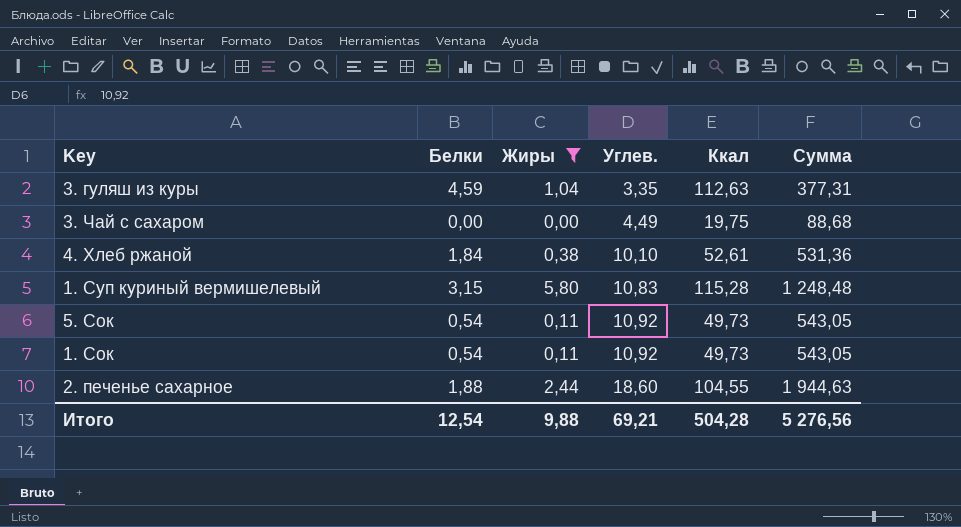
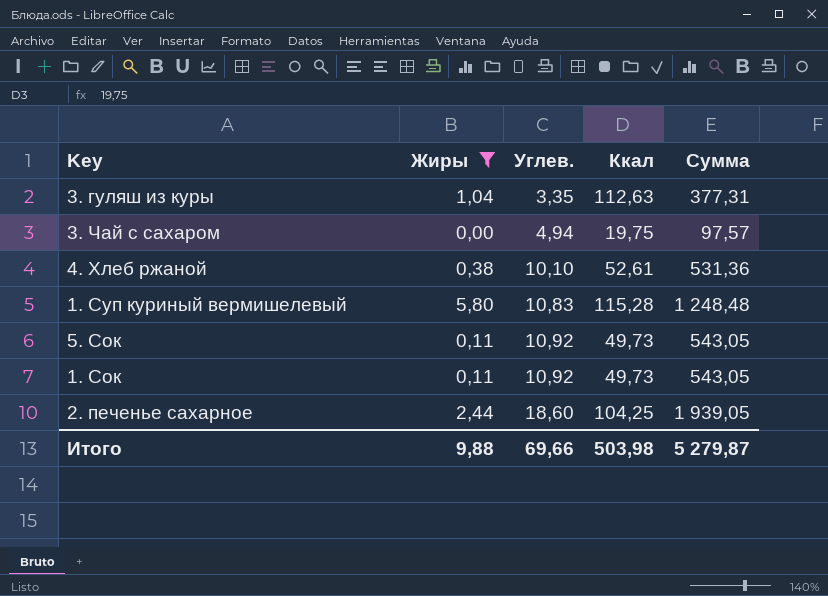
column Белки | position: 2 -> none
3. Чай с сахаром | Углев.: 4,49 -> 4,94
3. Чай с сахаром | Сумма: 88,68 -> 97,57
2. печенье сахарное | Ккал: 104,55 -> 104,25
2. печенье сахарное | Сумма: 1 944,63 -> 1 939,05
Итого | Углев.: 69,21 -> 69,66
Итого | Ккал: 504,28 -> 503,98
Итого | Сумма: 5 276,56 -> 5 279,87

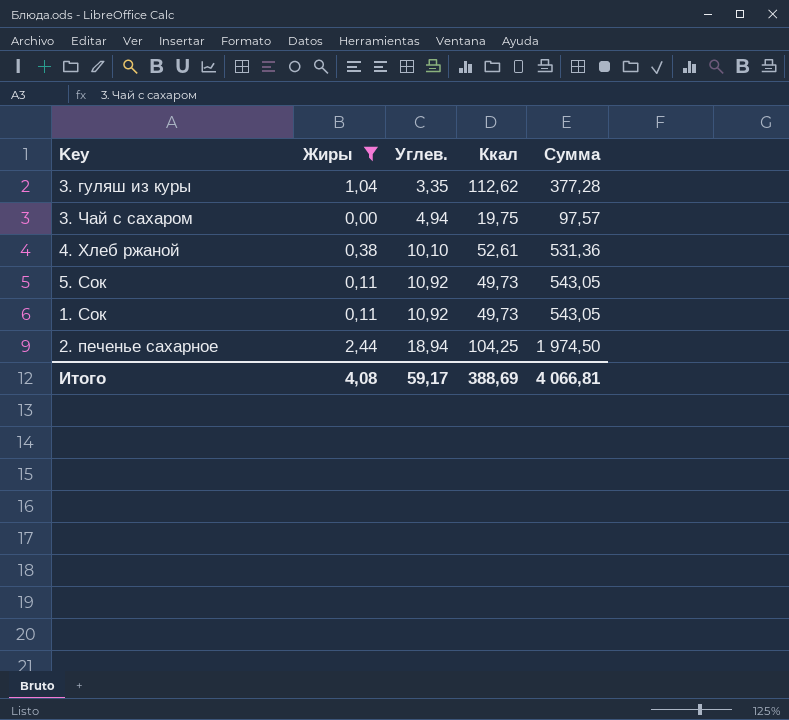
row 1. Суп куриный вермишелевый: 5,80 | 10,83 | 115,28 | 1 248,48 -> none
3. гуляш из куры | Ккал: 112,63 -> 112,62
3. гуляш из куры | Сумма: 377,31 -> 377,28
2. печенье сахарное | Углев.: 18,60 -> 18,94
2. печенье сахарное | Сумма: 1 939,05 -> 1 974,50
Итого | Жиры: 9,88 -> 4,08
Итого | Углев.: 69,66 -> 59,17
Итого | Ккал: 503,98 -> 388,69
Итого | Сумма: 5 279,87 -> 4 066,81

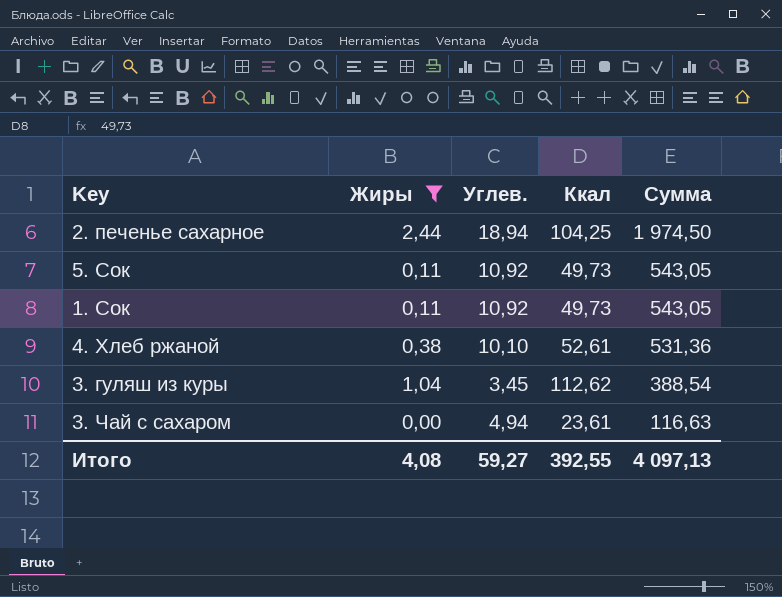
row order: Углев. ascending -> Сумма descending
3. гуляш из куры | Углев.: 3,35 -> 3,45
3. гуляш из куры | Сумма: 377,28 -> 388,54
3. Чай с сахаром | Ккал: 19,75 -> 23,61
3. Чай с сахаром | Сумма: 97,57 -> 116,63
Итого | Углев.: 59,17 -> 59,27
Итого | Ккал: 388,69 -> 392,55
Итого | Сумма: 4 066,81 -> 4 097,13

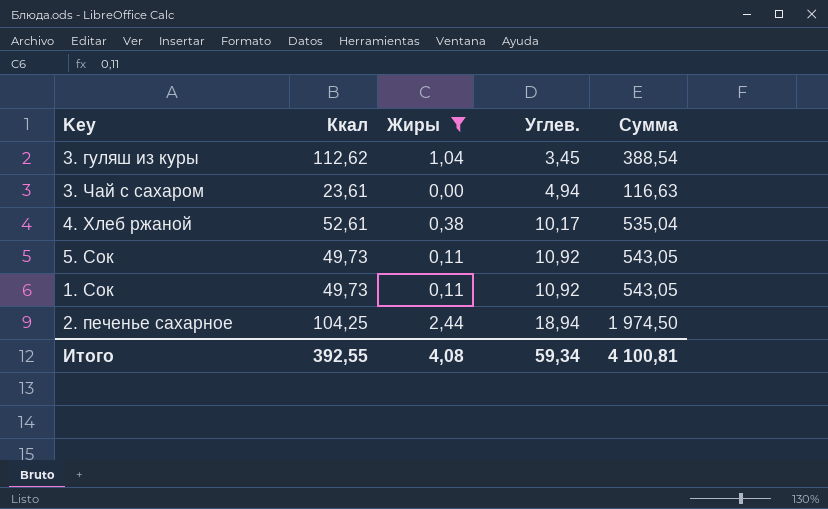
row order: Сумма descending -> Углев. ascending
column Ккал | position: 4 -> 2
4. Хлеб ржаной | Углев.: 10,10 -> 10,17
4. Хлеб ржаной | Сумма: 531,36 -> 535,04
Итого | Углев.: 59,27 -> 59,34
Итого | Сумма: 4 097,13 -> 4 100,81

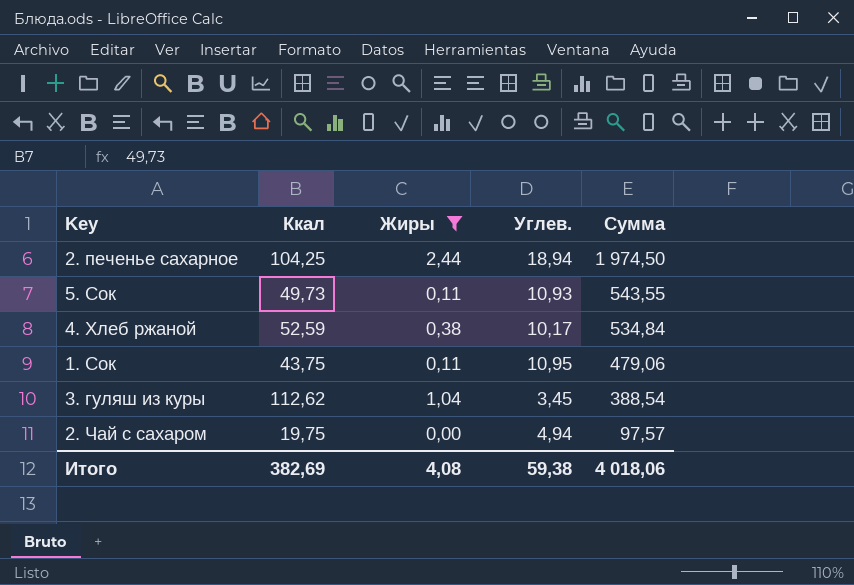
row order: Углев. ascending -> Сумма descending
row 3. Чай с сахаром: 23,61 | 0,00 | 4,94 | 116,63 -> none
5. Сок | Углев.: 10,92 -> 10,93
5. Сок | Сумма: 543,05 -> 543,55
4. Хлеб ржаной | Ккал: 52,61 -> 52,59
4. Хлеб ржаной | Сумма: 535,04 -> 534,84
1. Сок | Ккал: 49,73 -> 43,75
1. Сок | Углев.: 10,92 -> 10,95
1. Сок | Сумма: 543,05 -> 479,06
row 2. Чай с сахаром: none -> 19,75 | 0,00 | 4,94 | 97,57
Итого | Ккал: 392,55 -> 382,69
Итого | Углев.: 59,34 -> 59,38
Итого | Сумма: 4 100,81 -> 4 018,06

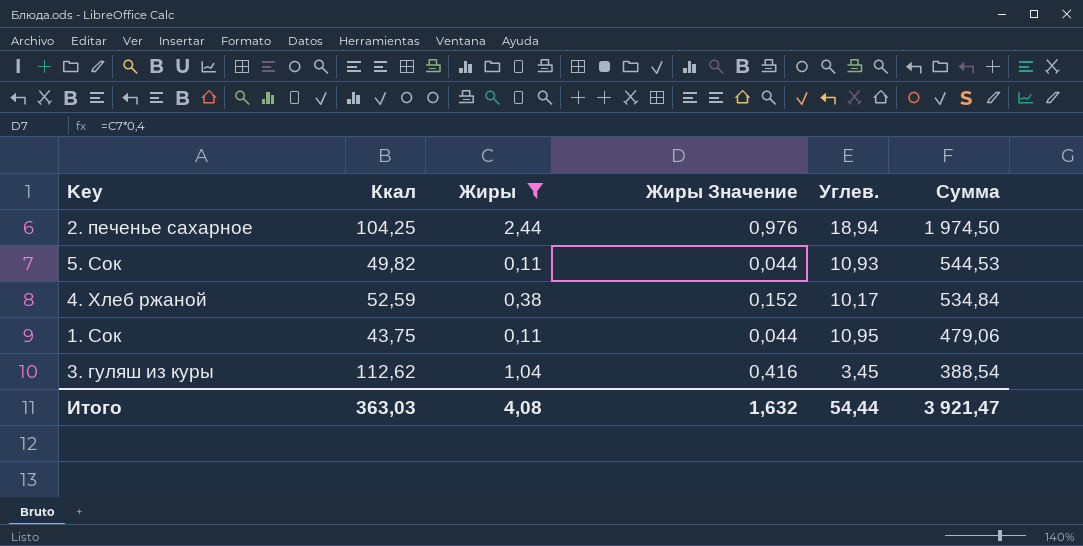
column Жиры Значение | formula: none -> [Жиры] * 0,4
row 2. Чай с сахаром: 19,75 | 0,00 | 4,94 | 97,57 -> none
5. Сок | Ккал: 49,73 -> 49,82
5. Сок | Сумма: 543,55 -> 544,53
Итого | Ккал: 382,69 -> 363,03
Итого | Углев.: 59,38 -> 54,44
Итого | Сумма: 4 018,06 -> 3 921,47

